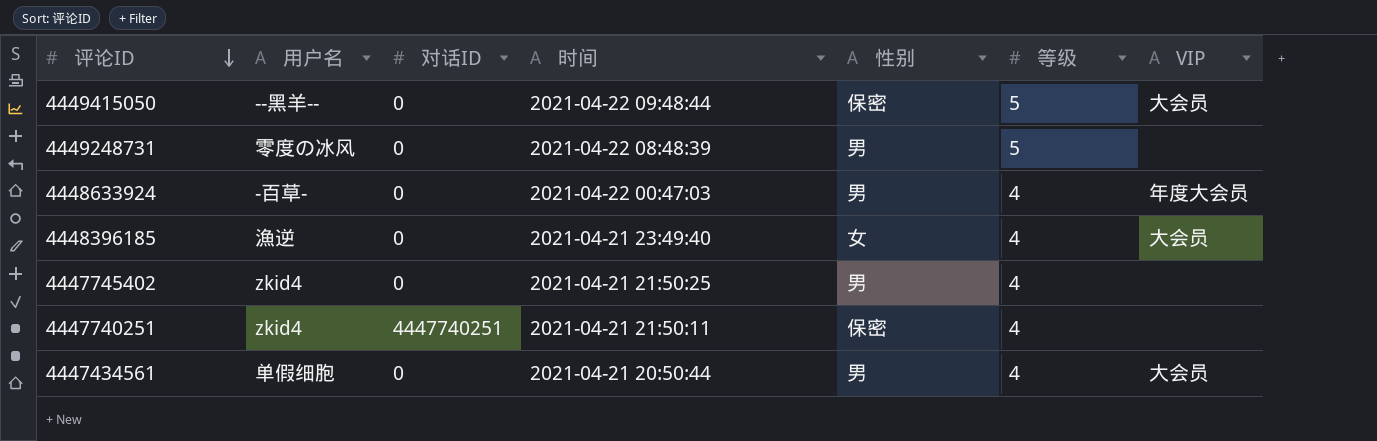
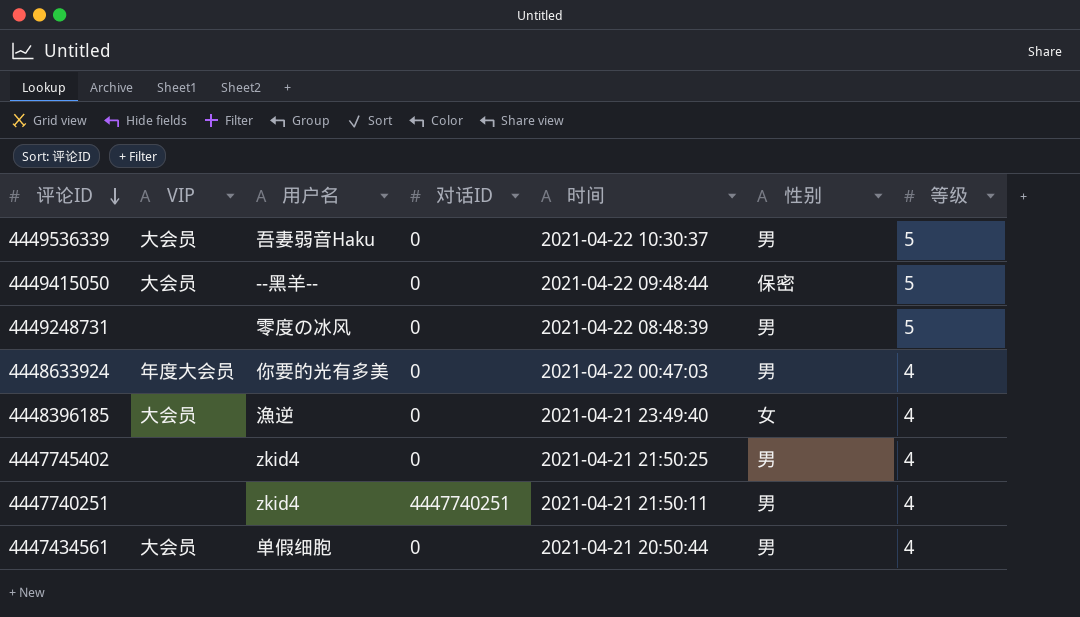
column VIP | position: 7 -> 2
row 4449536339: none -> 大会员 | 吾妻弱音Haku | 0 | 2021-04-22 10:30:37 | 男 | 5
4448633924 | 用户名: -百草- -> 你要的光有多美
4447740251 | 性别: 保密 -> 男

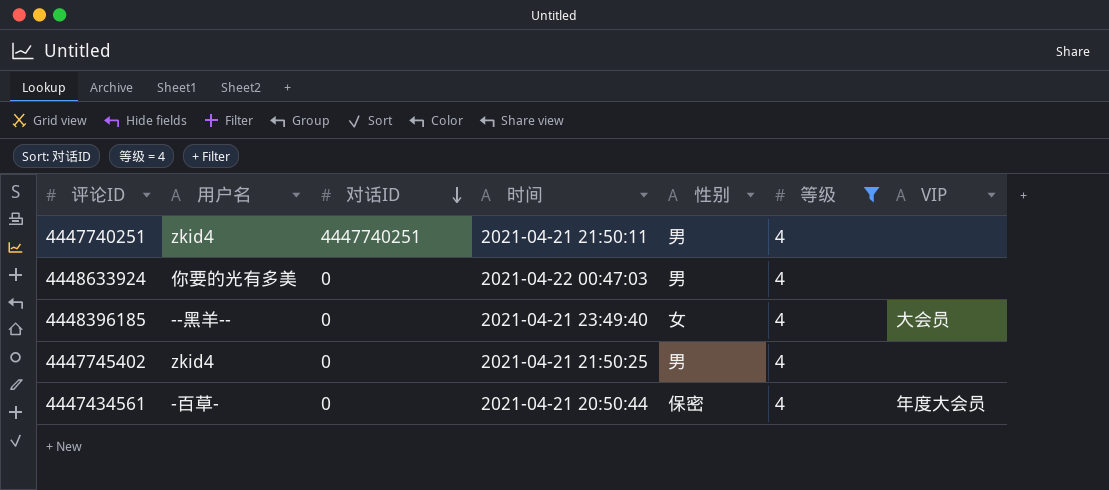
filter: none -> 等级 = 4
row order: 评论ID descending -> 对话ID descending
column VIP | position: 2 -> 7
4448633924 | VIP: 年度大会员 -> none
4448396185 | 用户名: 漁逆 -> --黑羊--
4447434561 | 用户名: 单假细胞 -> -百草-
4447434561 | 性别: 男 -> 保密
4447434561 | VIP: 大会员 -> 年度大会员

